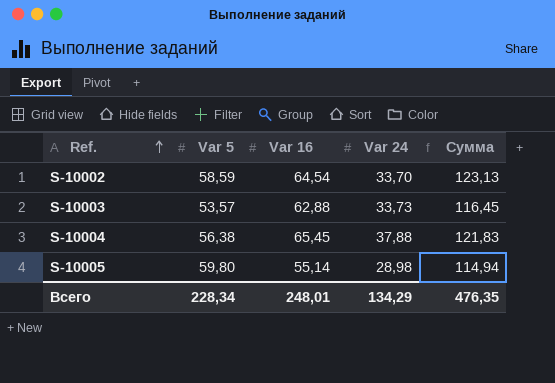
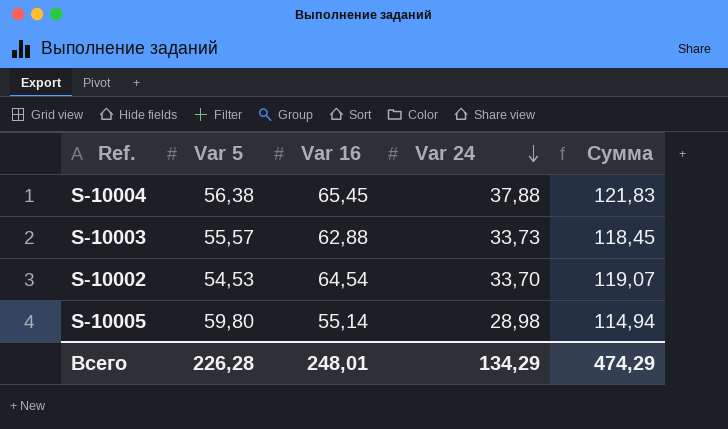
row order: Ref. ascending -> Var 24 descending
S-10003 | Var 5: 53,57 -> 55,57
S-10003 | Сумма: 116,45 -> 118,45
S-10002 | Var 5: 58,59 -> 54,53
S-10002 | Сумма: 123,13 -> 119,07
Всего | Var 5: 228,34 -> 226,28
Всего | Сумма: 476,35 -> 474,29

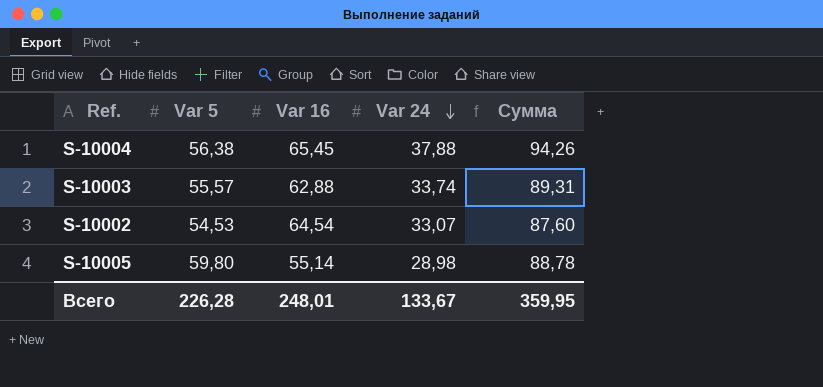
column Сумма | formula: [Var 5] + [Var 16] -> [Var 5] + [Var 24]
S-10003 | Var 24: 33,73 -> 33,74
S-10002 | Var 24: 33,70 -> 33,07
Всего | Var 24: 134,29 -> 133,67
Всего | Сумма: 474,29 -> 359,95

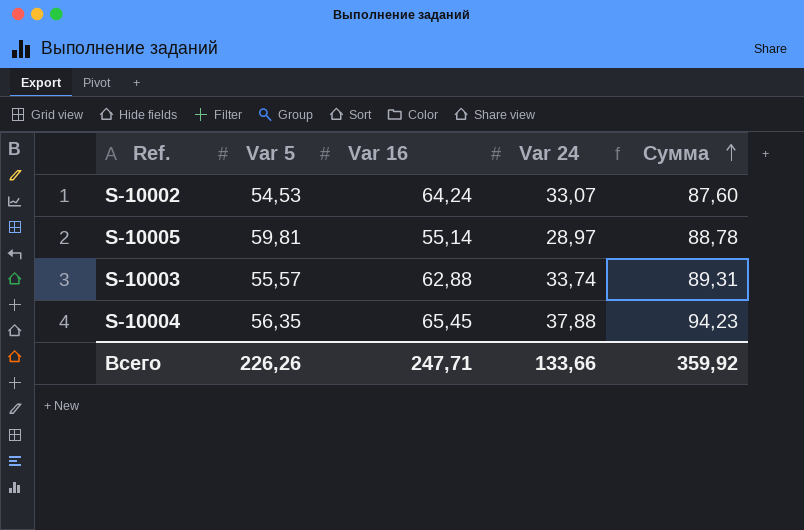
row order: Var 24 descending -> Сумма ascending
S-10002 | Var 16: 64,54 -> 64,24
S-10005 | Var 5: 59,80 -> 59,81
S-10005 | Var 24: 28,98 -> 28,97
S-10004 | Var 5: 56,38 -> 56,35
S-10004 | Сумма: 94,26 -> 94,23
Всего | Var 5: 226,28 -> 226,26
Всего | Var 16: 248,01 -> 247,71
Всего | Var 24: 133,67 -> 133,66
Всего | Сумма: 359,95 -> 359,92

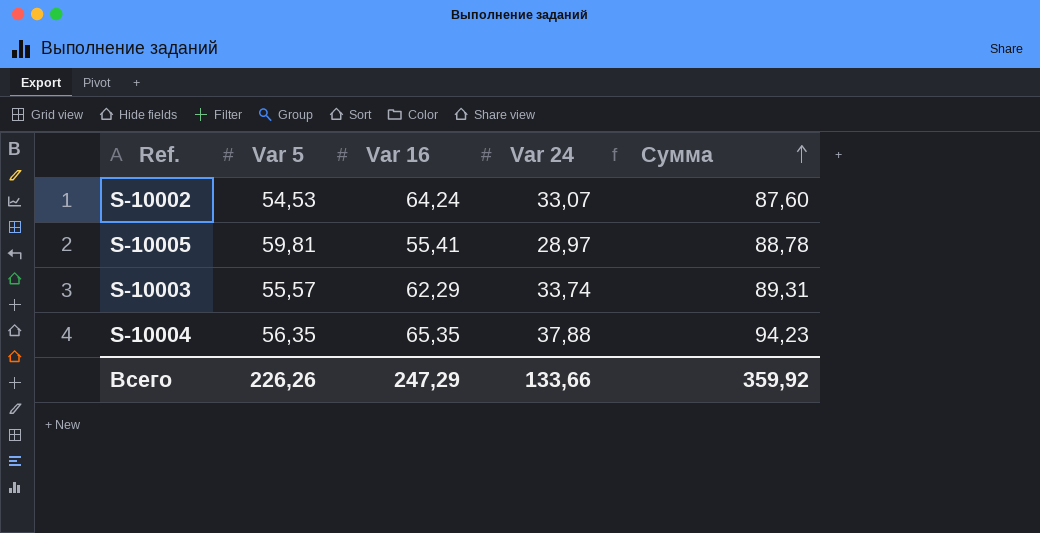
S-10005 | Var 16: 55,14 -> 55,41
S-10003 | Var 16: 62,88 -> 62,29
S-10004 | Var 16: 65,45 -> 65,35
Всего | Var 16: 247,71 -> 247,29

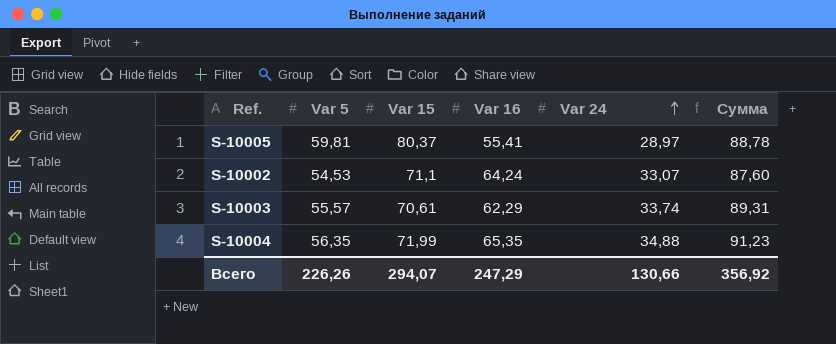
row order: Сумма ascending -> Var 24 ascending
column Var 15 | position: none -> 3
S-10004 | Var 24: 37,88 -> 34,88
S-10004 | Сумма: 94,23 -> 91,23
Всего | Var 24: 133,66 -> 130,66
Всего | Сумма: 359,92 -> 356,92

